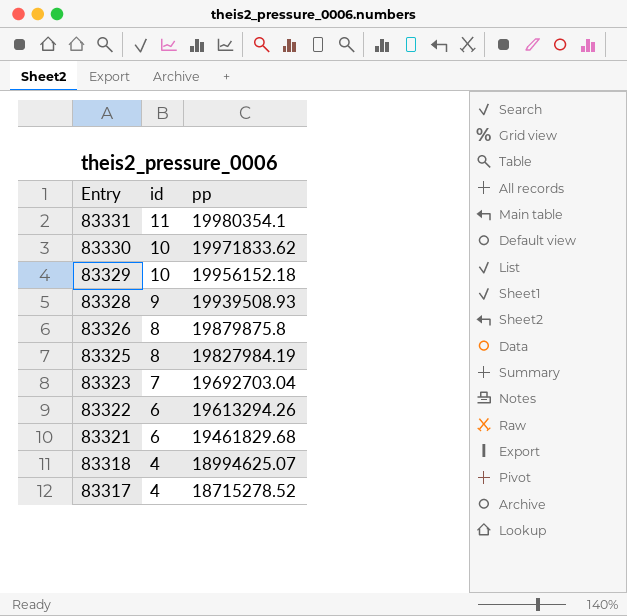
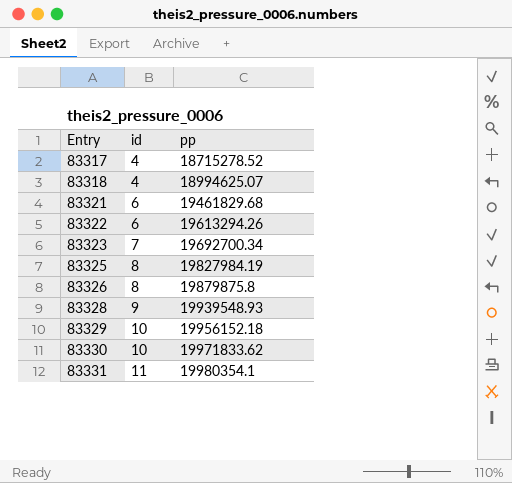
row order: Entry descending -> Entry ascending
83323 | pp: 19692703.04 -> 19692700.34
83328 | pp: 19939508.93 -> 19939548.93

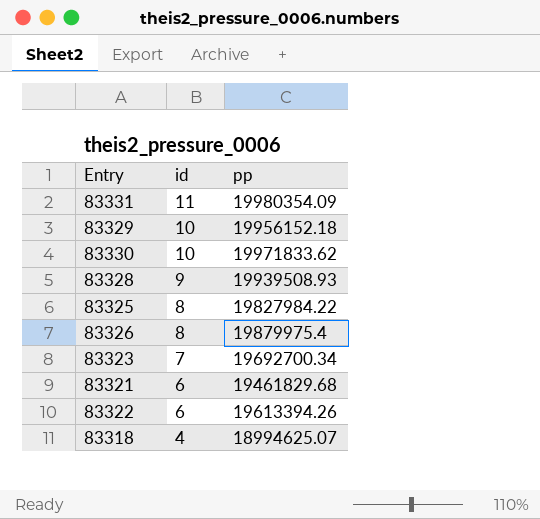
row order: Entry ascending -> id descending
row 83317: 4 | 18715278.52 -> none
83331 | pp: 19980354.1 -> 19980354.09
83328 | pp: 19939548.93 -> 19939508.93
83325 | pp: 19827984.19 -> 19827984.22
83326 | pp: 19879875.8 -> 19879975.4
83322 | pp: 19613294.26 -> 19613394.26

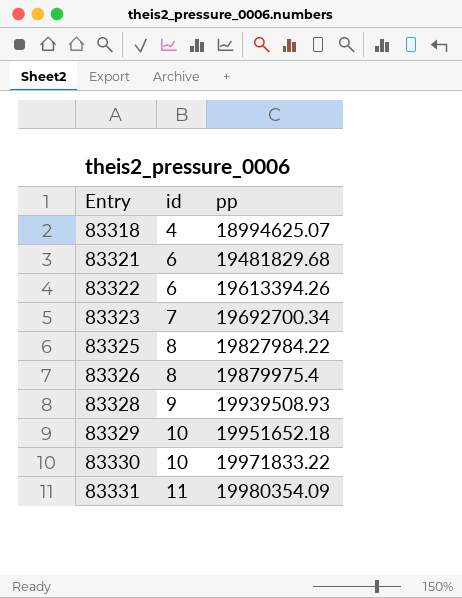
row order: id descending -> Entry ascending
83321 | pp: 19461829.68 -> 19481829.68
83329 | pp: 19956152.18 -> 19951652.18
83330 | pp: 19971833.62 -> 19971833.22

